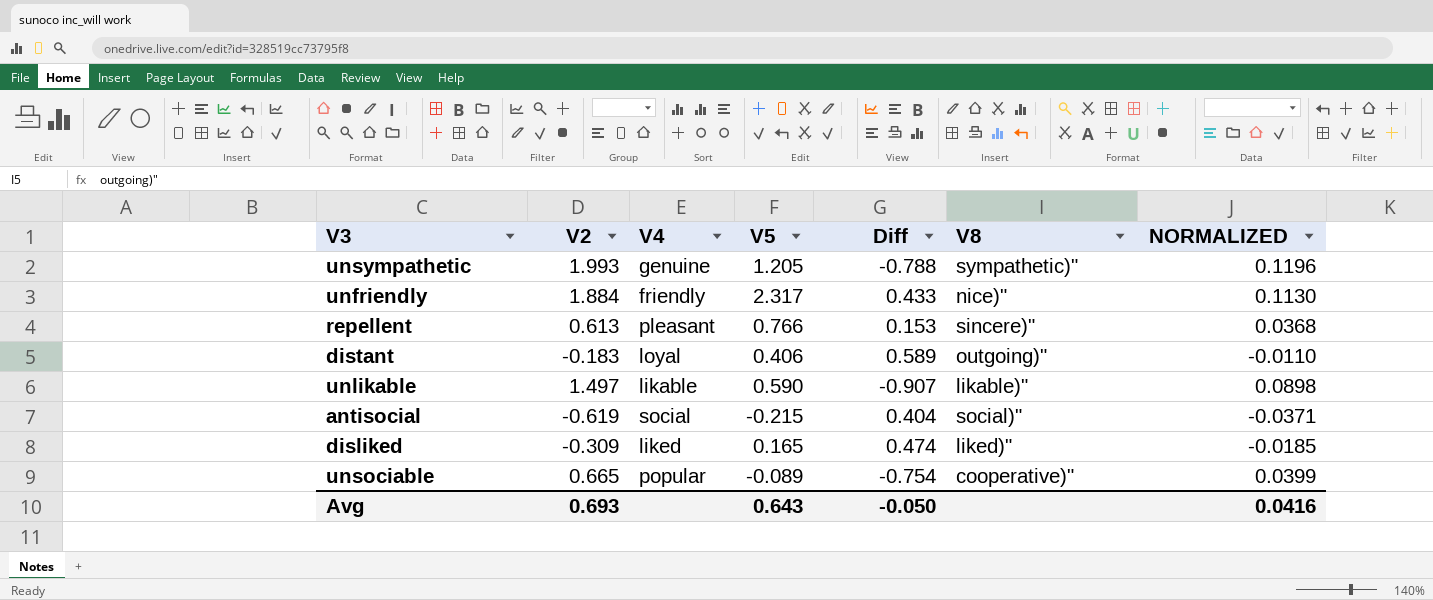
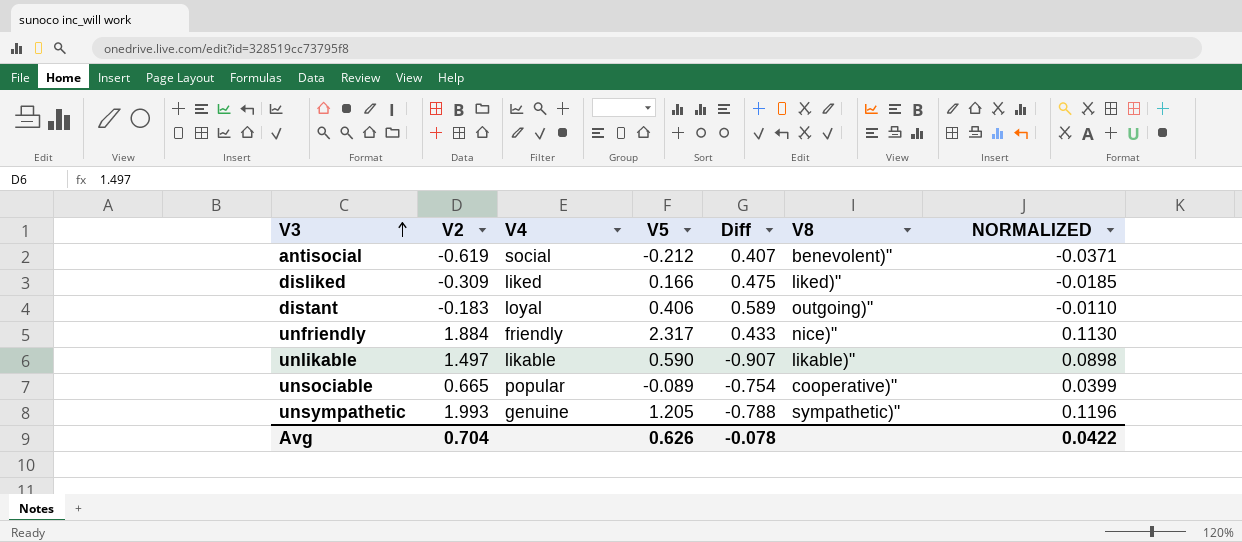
row order: none -> V3 ascending
row repellent: 0.613 | pleasant | 0.766 | 0.153 | sincere)" | 0.0368 -> none
antisocial | V5: -0.215 -> -0.212
antisocial | Diff: 0.404 -> 0.407
antisocial | V8: social)" -> benevolent)"
disliked | V5: 0.165 -> 0.166
disliked | Diff: 0.474 -> 0.475
Avg | V2: 0.693 -> 0.704
Avg | V5: 0.643 -> 0.626
Avg | Diff: -0.050 -> -0.078
Avg | NORMALIZED: 0.0416 -> 0.0422

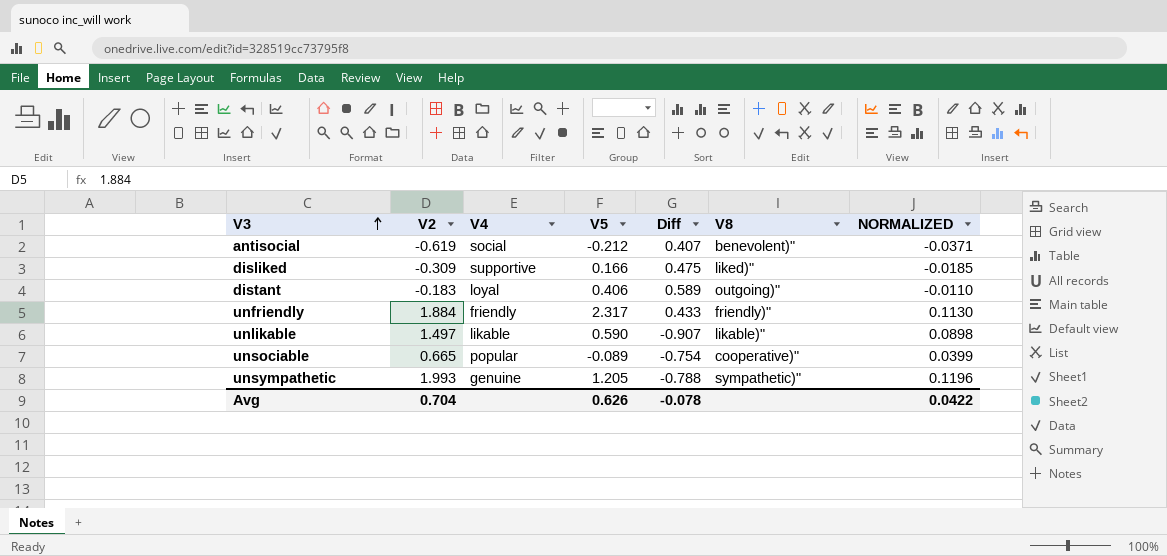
disliked | V4: liked -> supportive
unfriendly | V8: nice)" -> friendly)"

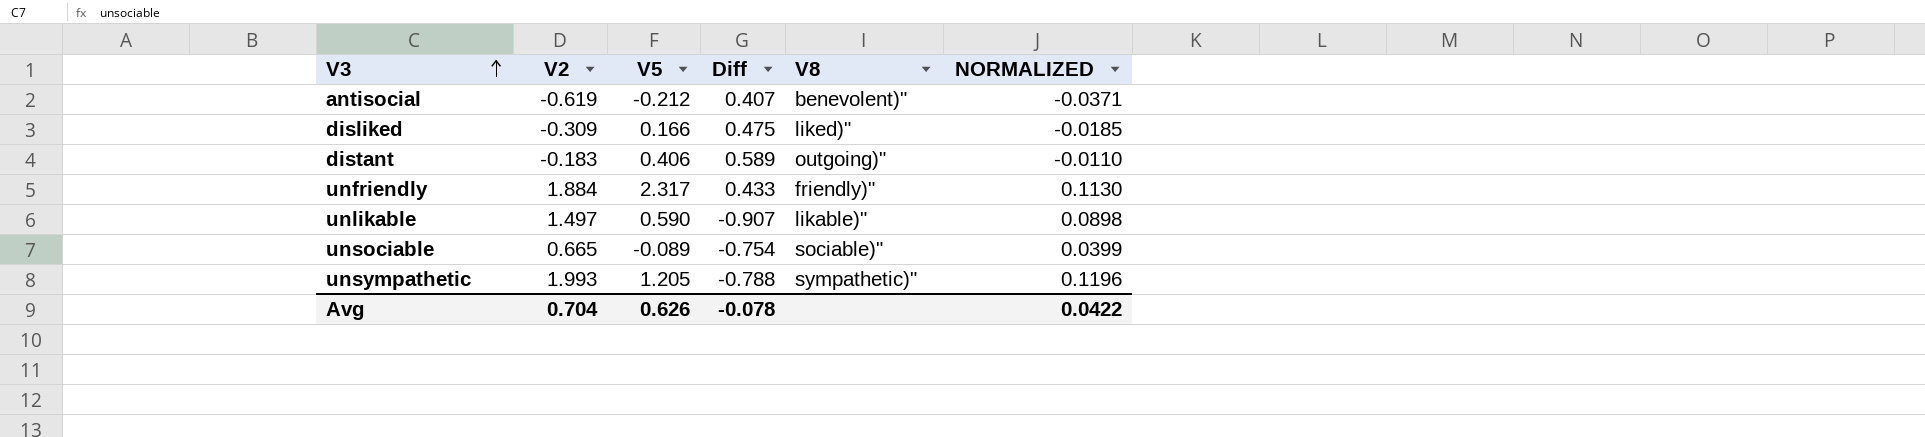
column V4 | position: 3 -> none
unsociable | V8: cooperative)" -> sociable)"

